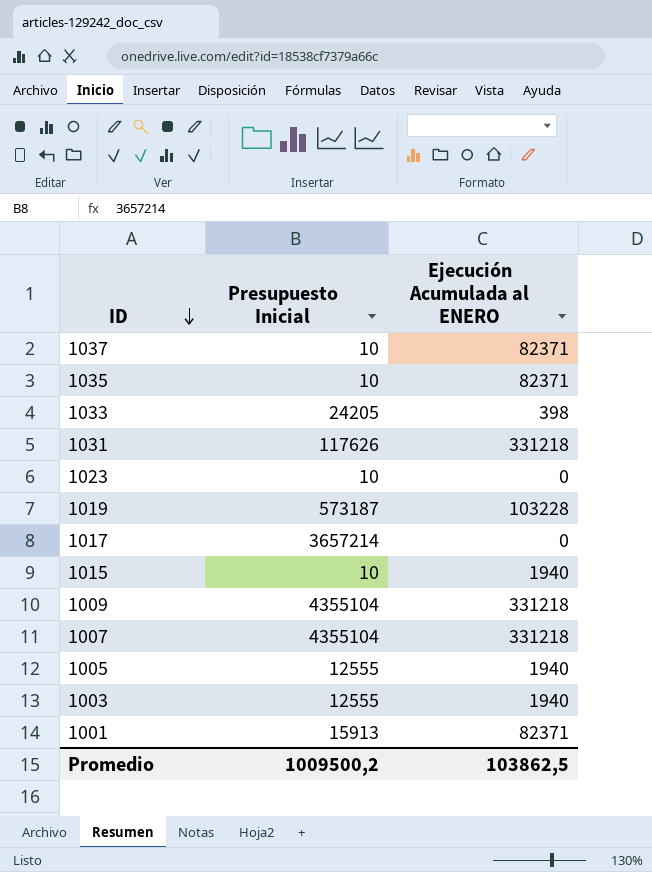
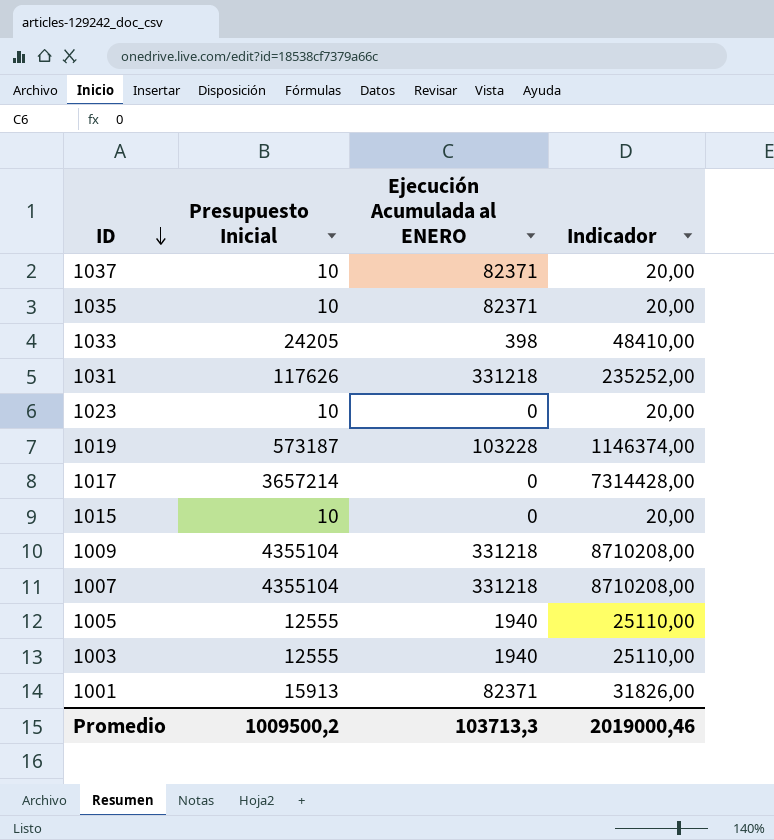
column Indicador | formula: none -> [Presupuesto Inicial] * 2
1015 | Ejecución Acumulada al ENERO: 1940 -> 0
Promedio | Ejecución Acumulada al ENERO: 103862,5 -> 103713,3

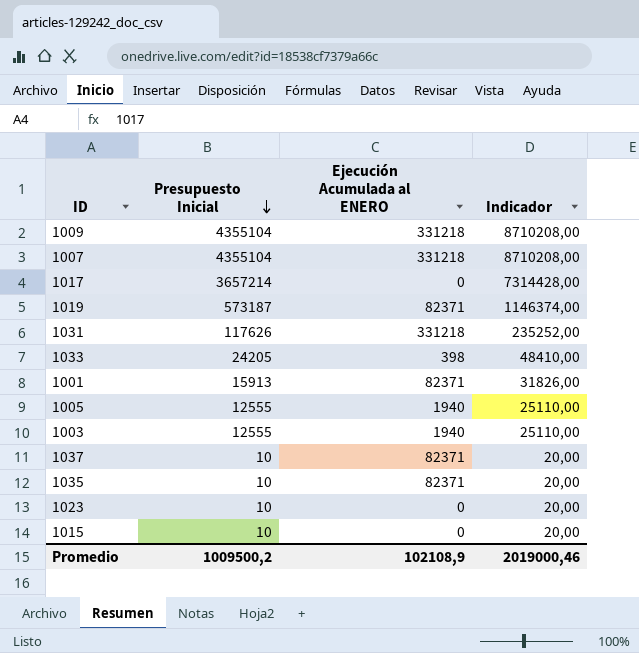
row order: ID descending -> Presupuesto Inicial descending
1019 | Ejecución Acumulada al ENERO: 103228 -> 82371
Promedio | Ejecución Acumulada al ENERO: 103713,3 -> 102108,9

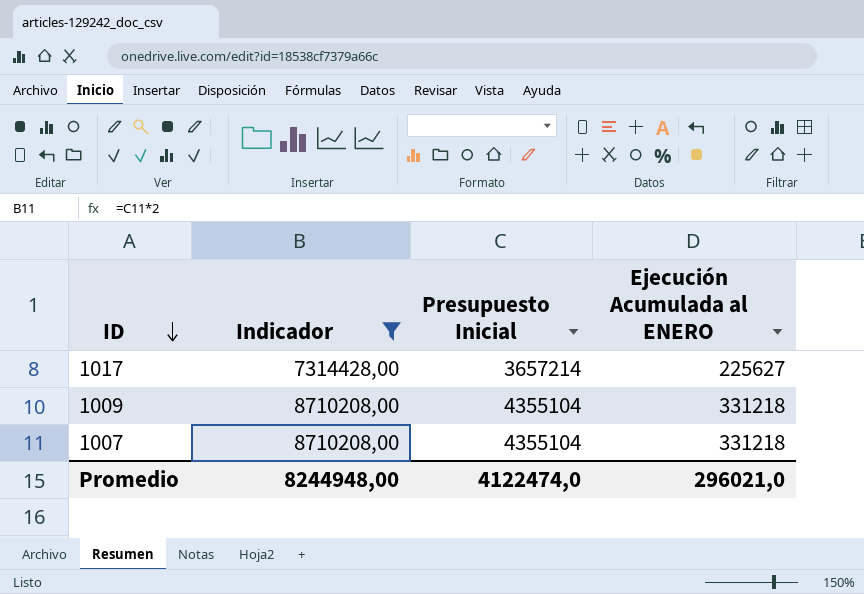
filter: none -> Indicador >= 7314428,00
row order: Presupuesto Inicial descending -> ID descending
column Indicador | position: 4 -> 2
1017 | Ejecución Acumulada al ENERO: 0 -> 225627
Promedio | Indicador: 2019000,46 -> 8244948,00
Promedio | Presupuesto Inicial: 1009500,2 -> 4122474,0
Promedio | Ejecución Acumulada al ENERO: 102108,9 -> 296021,0

